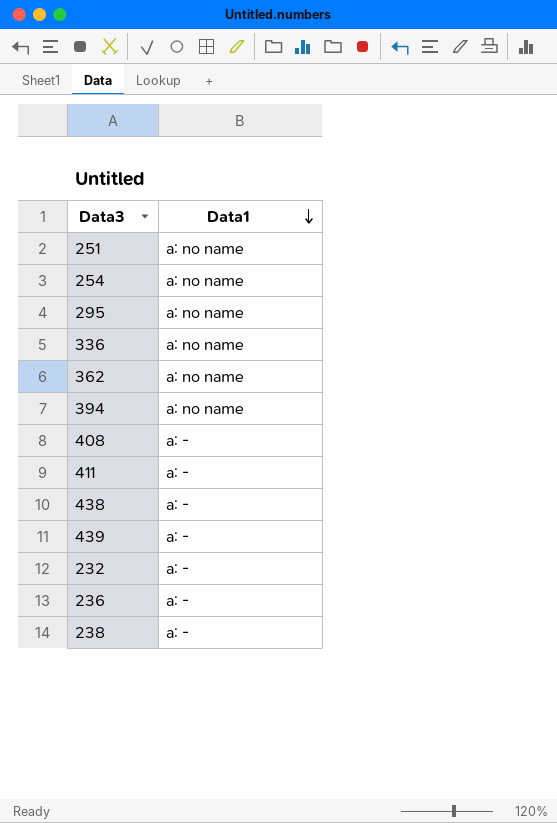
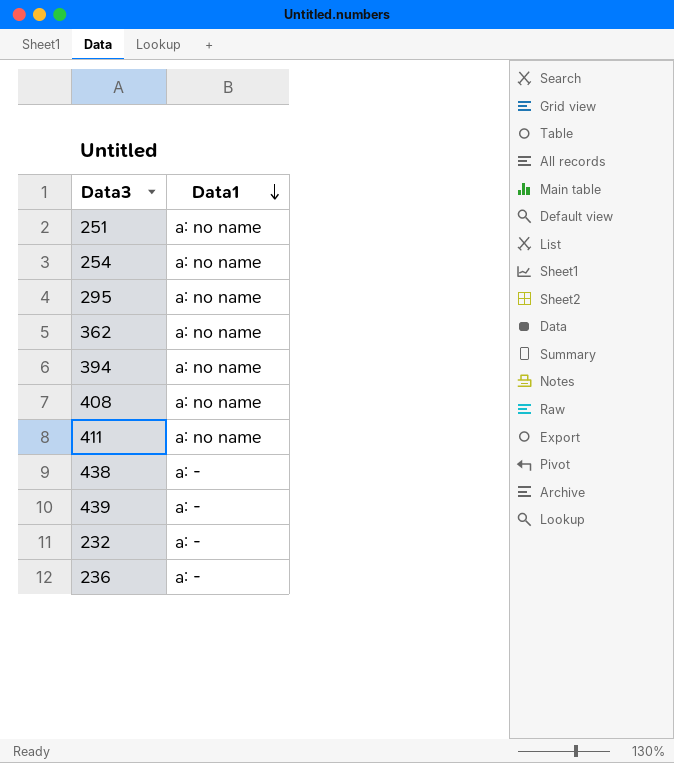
row 336: a: no name -> none
row 238: a: - -> none
408 | Data1: a: - -> a: no name
411 | Data1: a: - -> a: no name

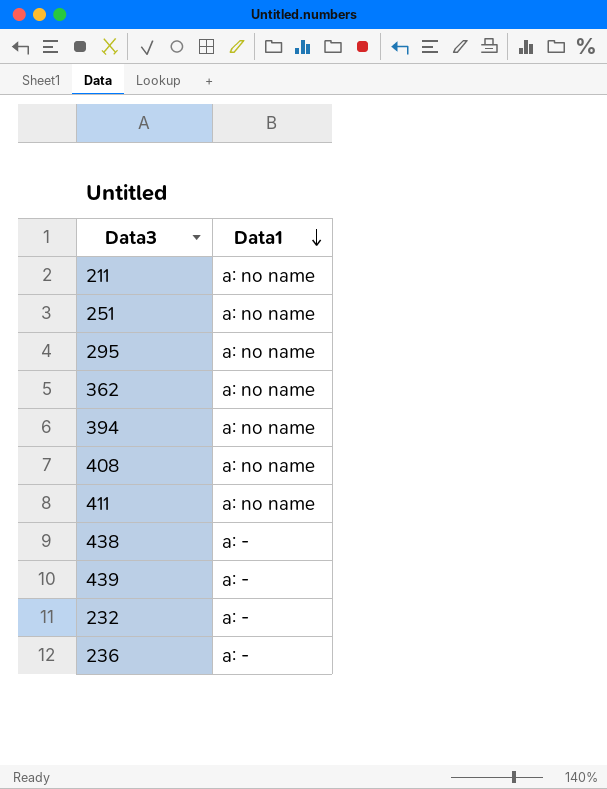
row 254: a: no name -> none
row 211: none -> a: no name

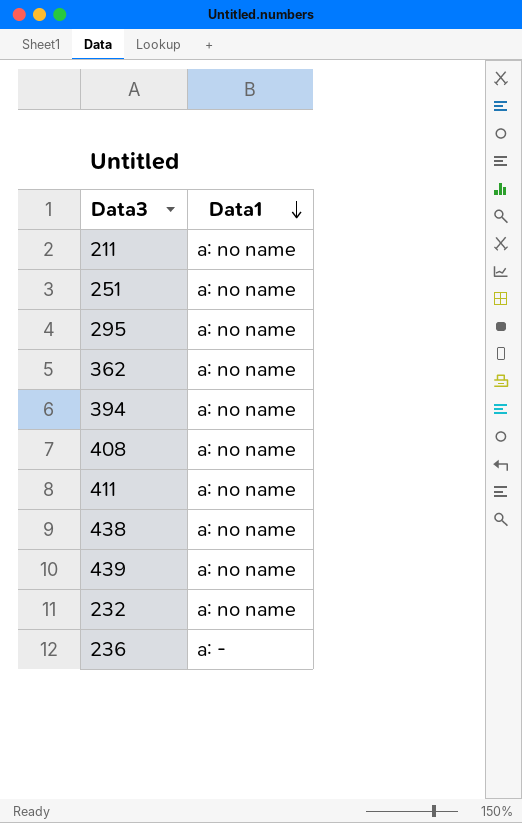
438 | Data1: a: - -> a: no name
439 | Data1: a: - -> a: no name
232 | Data1: a: - -> a: no name

